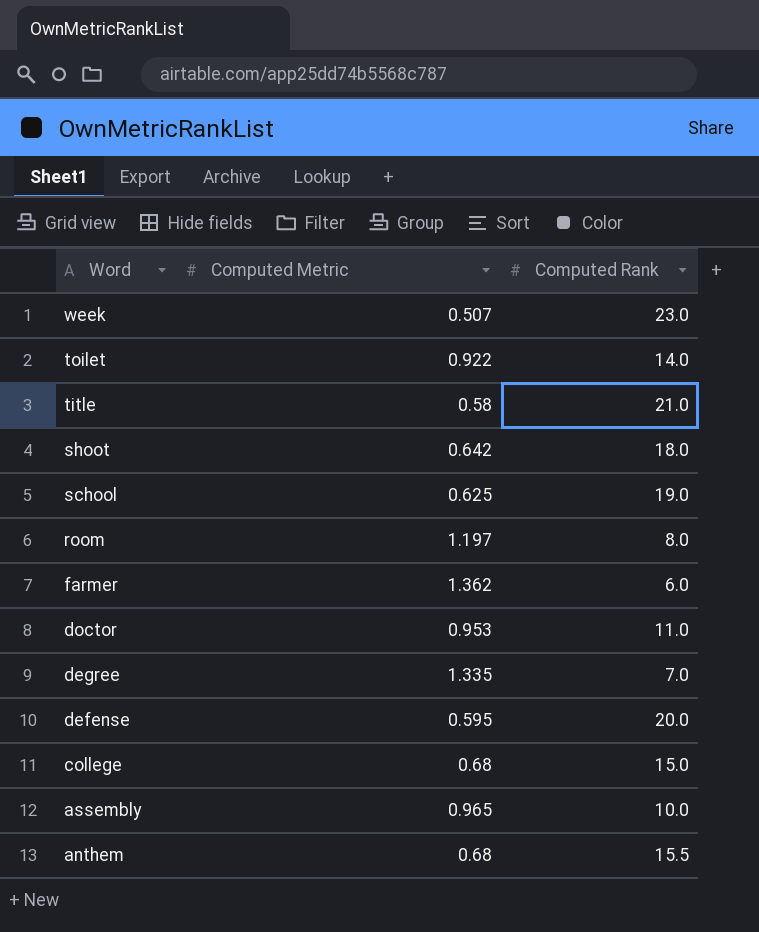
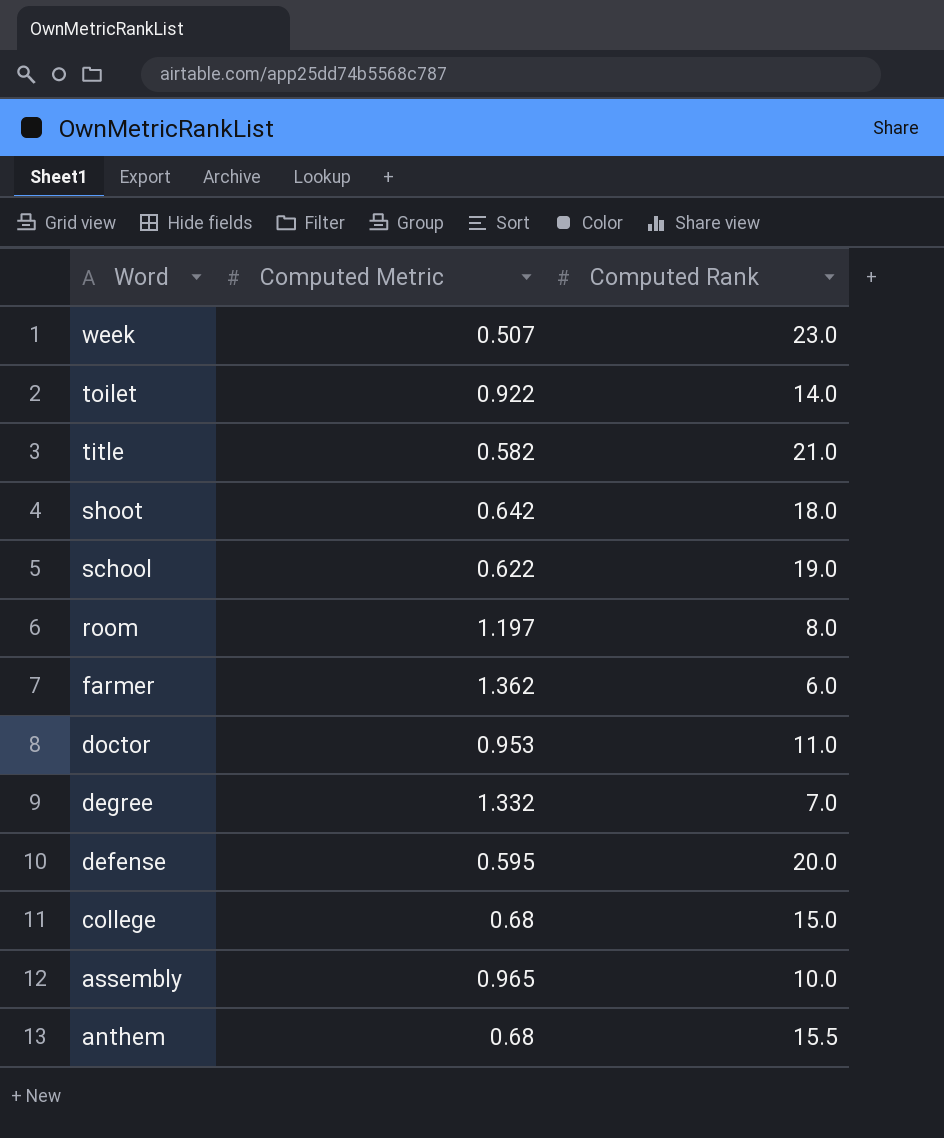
title | Computed Metric: 0.58 -> 0.582
school | Computed Metric: 0.625 -> 0.622
degree | Computed Metric: 1.335 -> 1.332

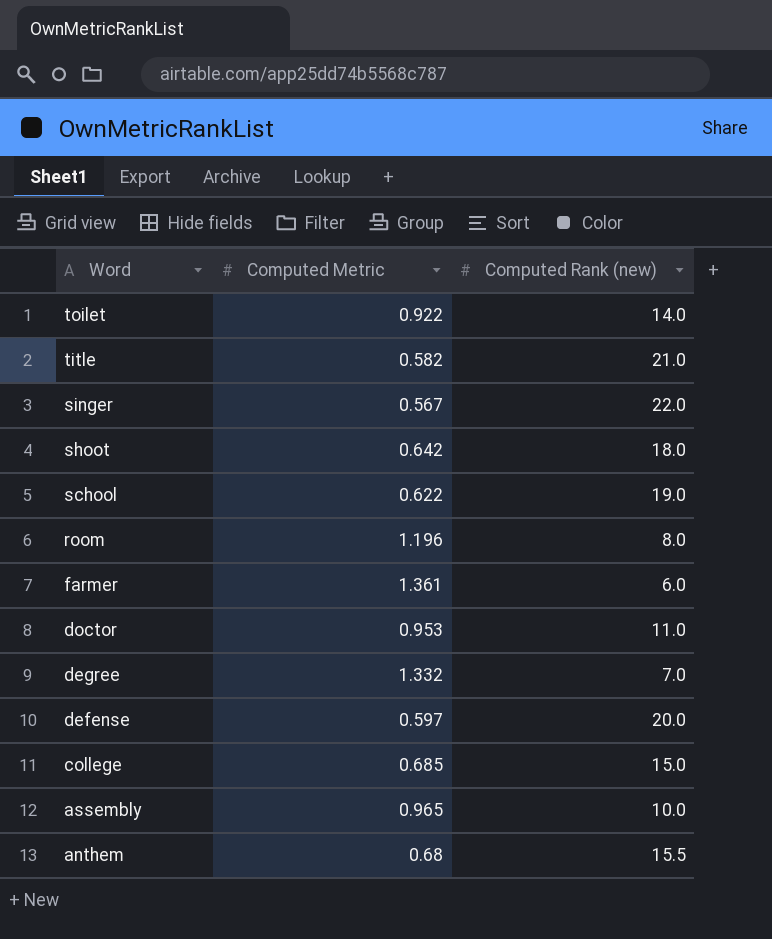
column name: Computed Rank -> Computed Rank (new)
row week: 0.507 | 23.0 -> none
row singer: none -> 0.567 | 22.0
room | Computed Metric: 1.197 -> 1.196
farmer | Computed Metric: 1.362 -> 1.361
defense | Computed Metric: 0.595 -> 0.597
college | Computed Metric: 0.68 -> 0.685

